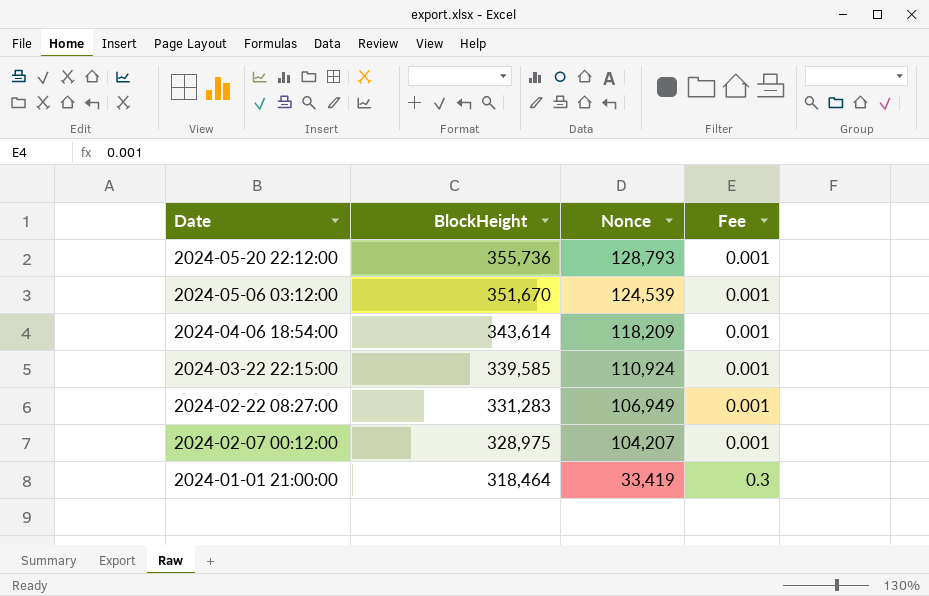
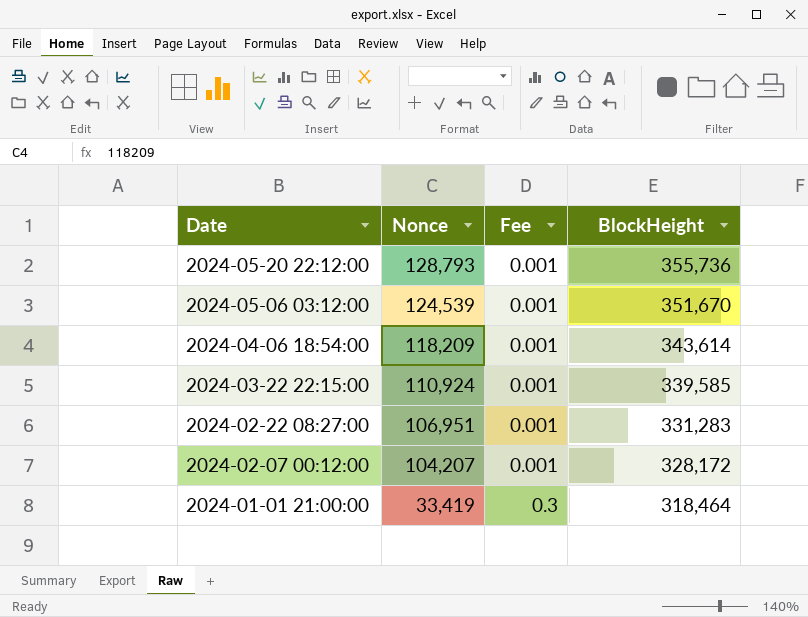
column BlockHeight | position: 2 -> 4
2024-02-22 08:27:00 | Nonce: 106,949 -> 106,951
2024-02-07 00:12:00 | BlockHeight: 328,975 -> 328,172

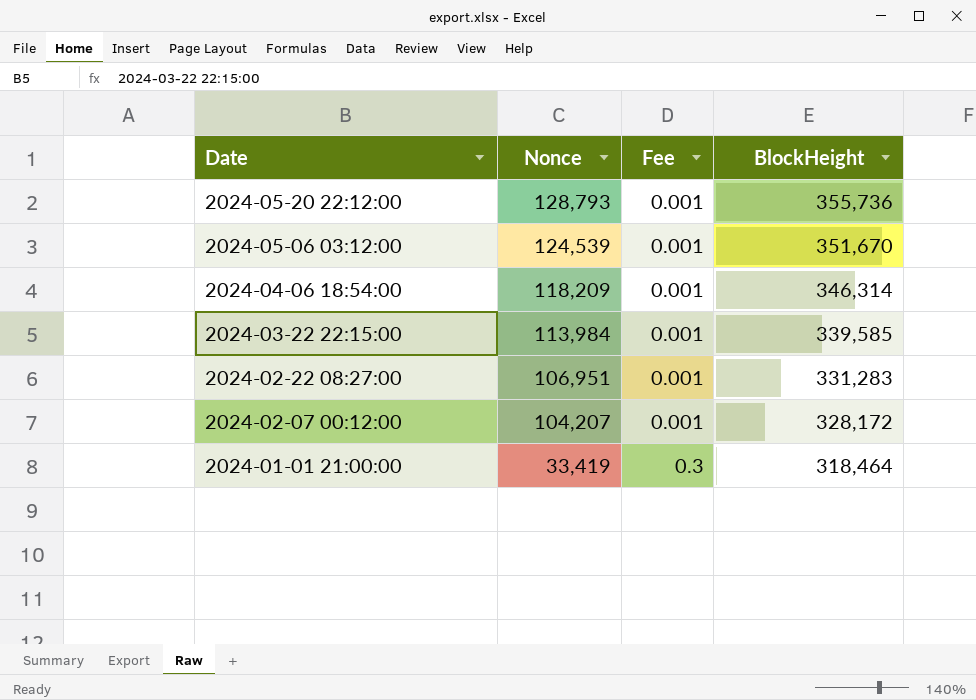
2024-04-06 18:54:00 | BlockHeight: 343,614 -> 346,314
2024-03-22 22:15:00 | Nonce: 110,924 -> 113,984

